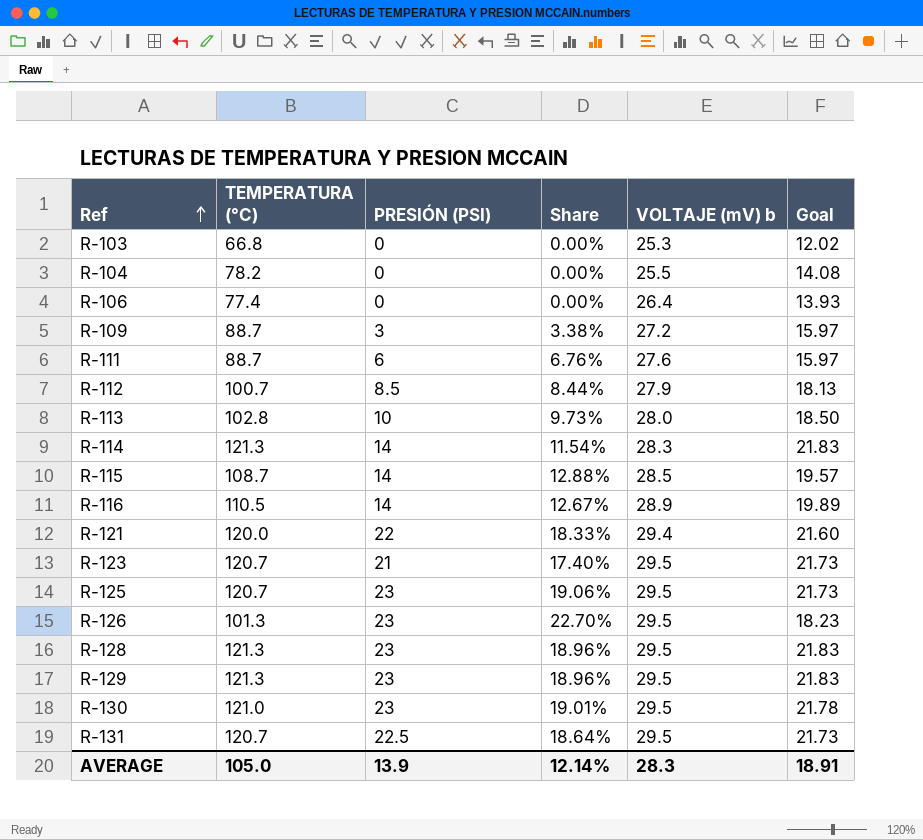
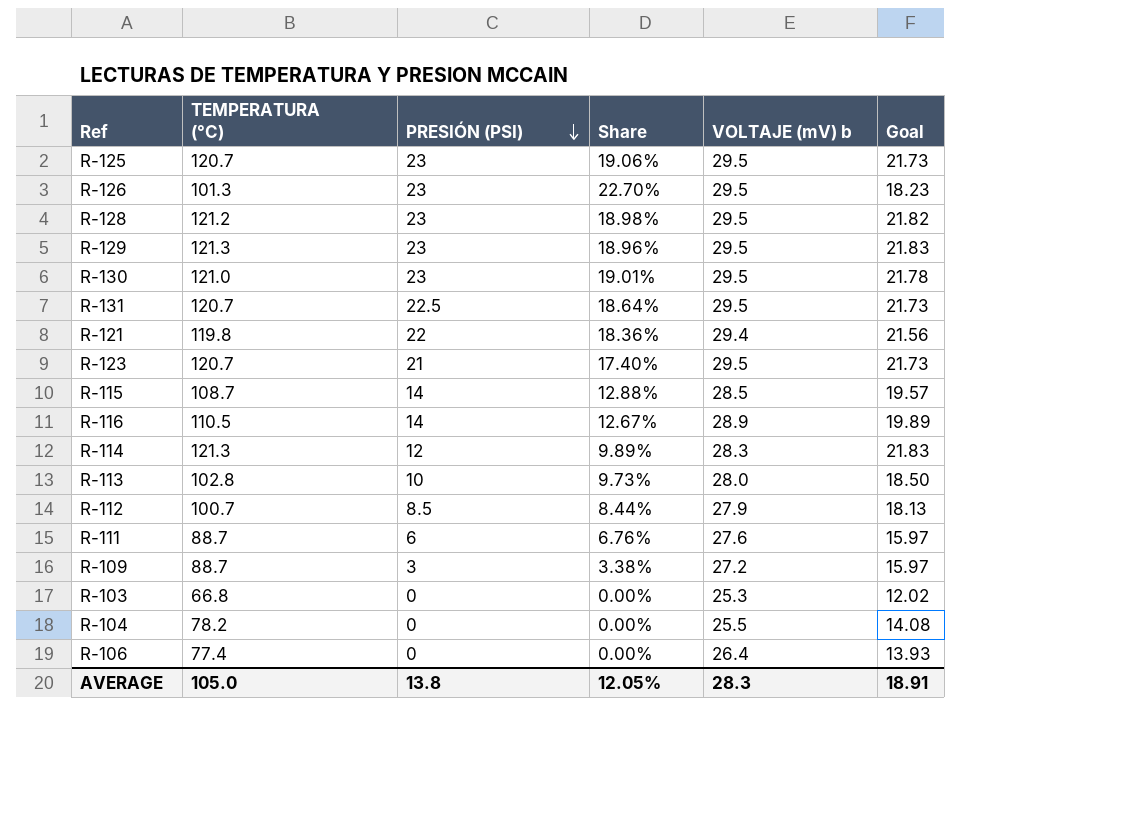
row order: Ref ascending -> PRESIÓN (PSI) descending
R-128 | TEMPERATURA (°C): 121.3 -> 121.2
R-128 | Share: 18.96% -> 18.98%
R-128 | Goal: 21.83 -> 21.82
R-121 | TEMPERATURA (°C): 120.0 -> 119.8
R-121 | Share: 18.33% -> 18.36%
R-121 | Goal: 21.60 -> 21.56
R-114 | PRESIÓN (PSI): 14 -> 12
R-114 | Share: 11.54% -> 9.89%
AVERAGE | PRESIÓN (PSI): 13.9 -> 13.8
AVERAGE | Share: 12.14% -> 12.05%

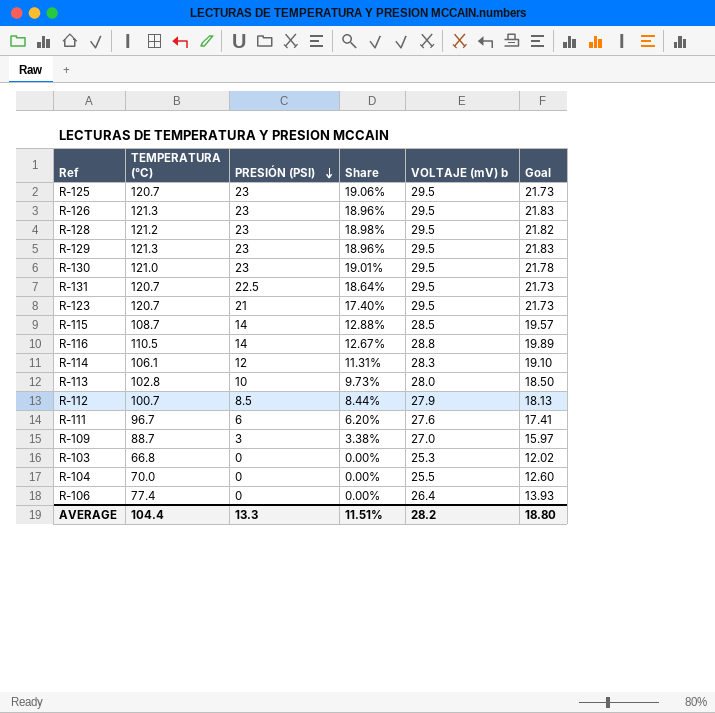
row R-121: 119.8 | 22 | 18.36% | 29.4 | 21.56 -> none
R-126 | TEMPERATURA (°C): 101.3 -> 121.3
R-126 | Share: 22.70% -> 18.96%
R-126 | Goal: 18.23 -> 21.83
R-116 | VOLTAJE (mV) b: 28.9 -> 28.8
R-114 | TEMPERATURA (°C): 121.3 -> 106.1
R-114 | Share: 9.89% -> 11.31%
R-114 | Goal: 21.83 -> 19.10
R-111 | TEMPERATURA (°C): 88.7 -> 96.7
R-111 | Share: 6.76% -> 6.20%
R-111 | Goal: 15.97 -> 17.41
R-109 | VOLTAJE (mV) b: 27.2 -> 27.0
R-104 | TEMPERATURA (°C): 78.2 -> 70.0
R-104 | Goal: 14.08 -> 12.60
AVERAGE | TEMPERATURA (°C): 105.0 -> 104.4
AVERAGE | PRESIÓN (PSI): 13.8 -> 13.3
AVERAGE | Share: 12.05% -> 11.51%
AVERAGE | VOLTAJE (mV) b: 28.3 -> 28.2
AVERAGE | Goal: 18.91 -> 18.80

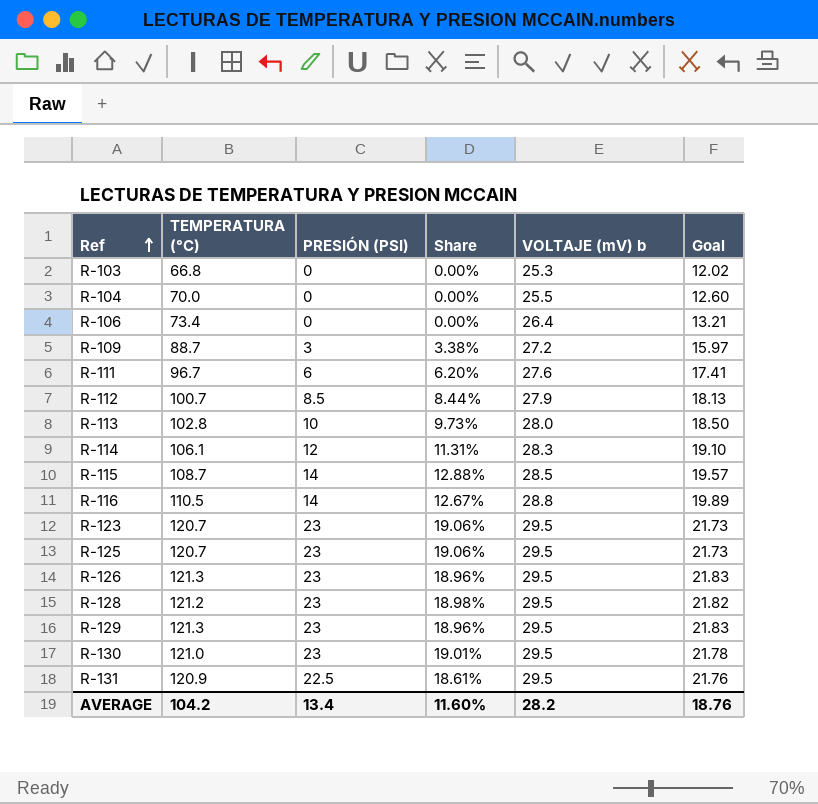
row order: PRESIÓN (PSI) descending -> Ref ascending
R-106 | TEMPERATURA (°C): 77.4 -> 73.4
R-106 | Goal: 13.93 -> 13.21
R-109 | VOLTAJE (mV) b: 27.0 -> 27.2
R-123 | PRESIÓN (PSI): 21 -> 23
R-123 | Share: 17.40% -> 19.06%
R-131 | TEMPERATURA (°C): 120.7 -> 120.9
R-131 | Share: 18.64% -> 18.61%
R-131 | Goal: 21.73 -> 21.76
AVERAGE | TEMPERATURA (°C): 104.4 -> 104.2
AVERAGE | PRESIÓN (PSI): 13.3 -> 13.4
AVERAGE | Share: 11.51% -> 11.60%
AVERAGE | Goal: 18.80 -> 18.76

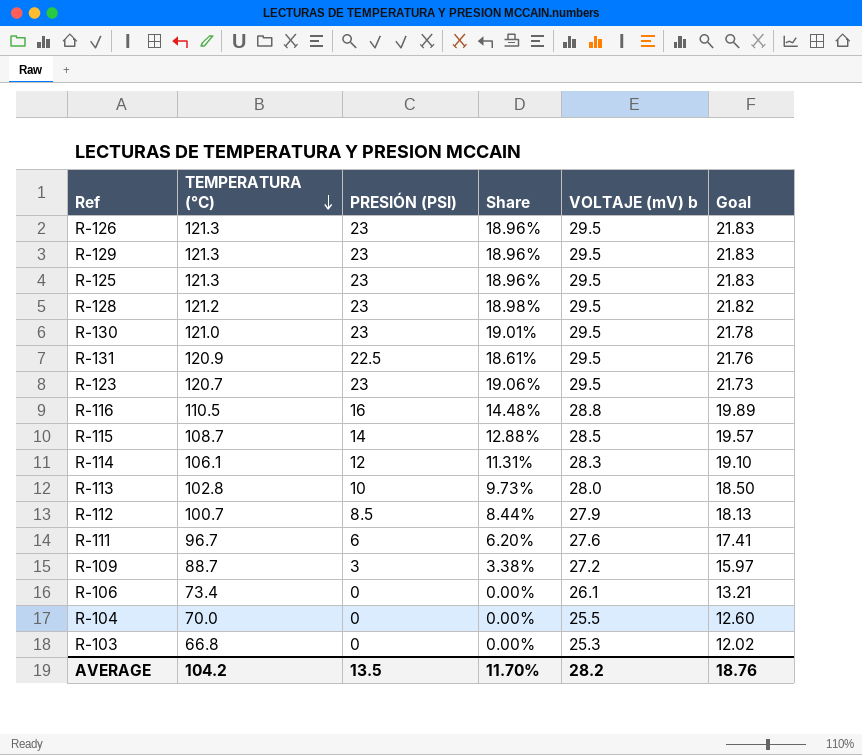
row order: Ref ascending -> TEMPERATURA (°C) descending
R-125 | TEMPERATURA (°C): 120.7 -> 121.3
R-125 | Share: 19.06% -> 18.96%
R-125 | Goal: 21.73 -> 21.83
R-116 | PRESIÓN (PSI): 14 -> 16
R-116 | Share: 12.67% -> 14.48%
R-106 | VOLTAJE (mV) b: 26.4 -> 26.1
AVERAGE | PRESIÓN (PSI): 13.4 -> 13.5
AVERAGE | Share: 11.60% -> 11.70%

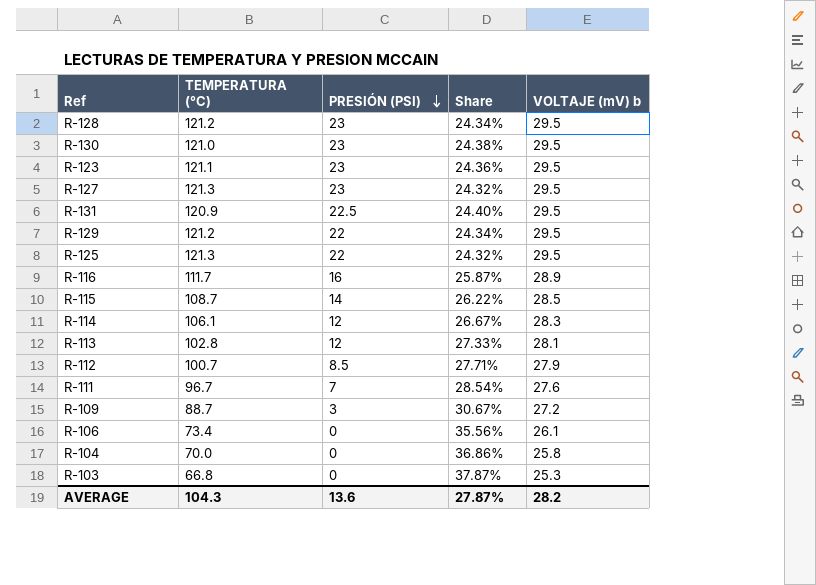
row order: TEMPERATURA (°C) descending -> PRESIÓN (PSI) descending
column Goal | formula: [TEMPERATURA (°C)] * 0.18 -> none
column Share | formula: [PRESIÓN (PSI)] / [TEMPERATURA (°C)] -> [VOLTAJE (mV) b] / [TEMPERATURA (°C)]
row R-126: 121.3 | 23 | 18.96% | 29.5 | 21.83 -> none
R-123 | TEMPERATURA (°C): 120.7 -> 121.1
row R-127: none -> 121.3 | 23 | 24.32% | 29.5
R-129 | TEMPERATURA (°C): 121.3 -> 121.2
R-129 | PRESIÓN (PSI): 23 -> 22
R-125 | PRESIÓN (PSI): 23 -> 22
R-116 | TEMPERATURA (°C): 110.5 -> 111.7
R-116 | VOLTAJE (mV) b: 28.8 -> 28.9
R-113 | PRESIÓN (PSI): 10 -> 12
R-113 | VOLTAJE (mV) b: 28.0 -> 28.1
R-111 | PRESIÓN (PSI): 6 -> 7
R-104 | VOLTAJE (mV) b: 25.5 -> 25.8
AVERAGE | TEMPERATURA (°C): 104.2 -> 104.3
AVERAGE | PRESIÓN (PSI): 13.5 -> 13.6
AVERAGE | Share: 11.70% -> 27.87%

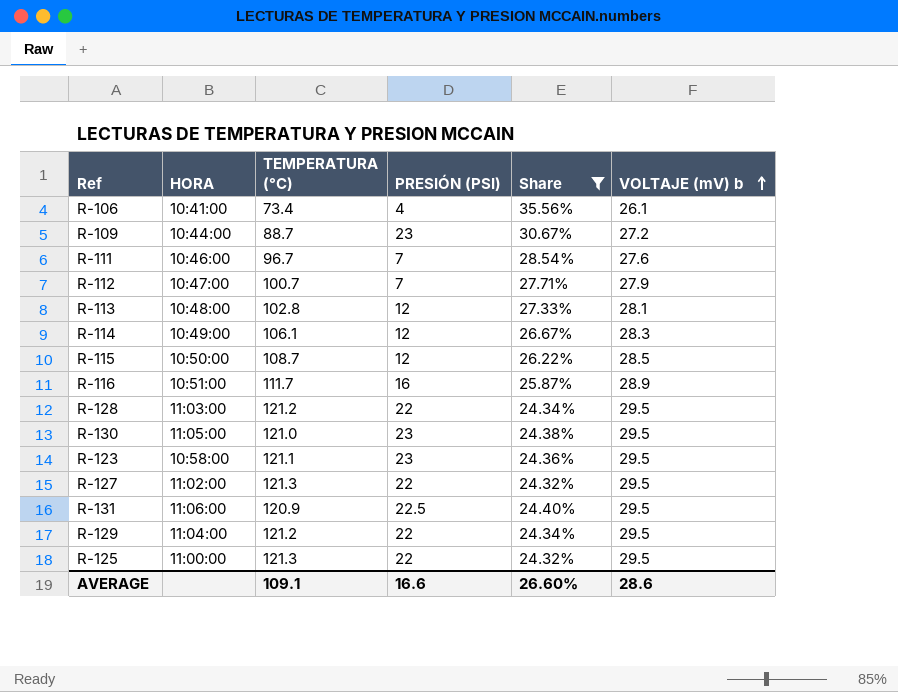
filter: none -> Share <= 35.56%
row order: PRESIÓN (PSI) descending -> VOLTAJE (mV) b ascending
column HORA | position: none -> 2
R-106 | PRESIÓN (PSI): 0 -> 4
R-109 | PRESIÓN (PSI): 3 -> 23
R-112 | PRESIÓN (PSI): 8.5 -> 7
R-115 | PRESIÓN (PSI): 14 -> 12
R-128 | PRESIÓN (PSI): 23 -> 22
R-127 | PRESIÓN (PSI): 23 -> 22
AVERAGE | TEMPERATURA (°C): 104.3 -> 109.1
AVERAGE | PRESIÓN (PSI): 13.6 -> 16.6
AVERAGE | Share: 27.87% -> 26.60%
AVERAGE | VOLTAJE (mV) b: 28.2 -> 28.6

